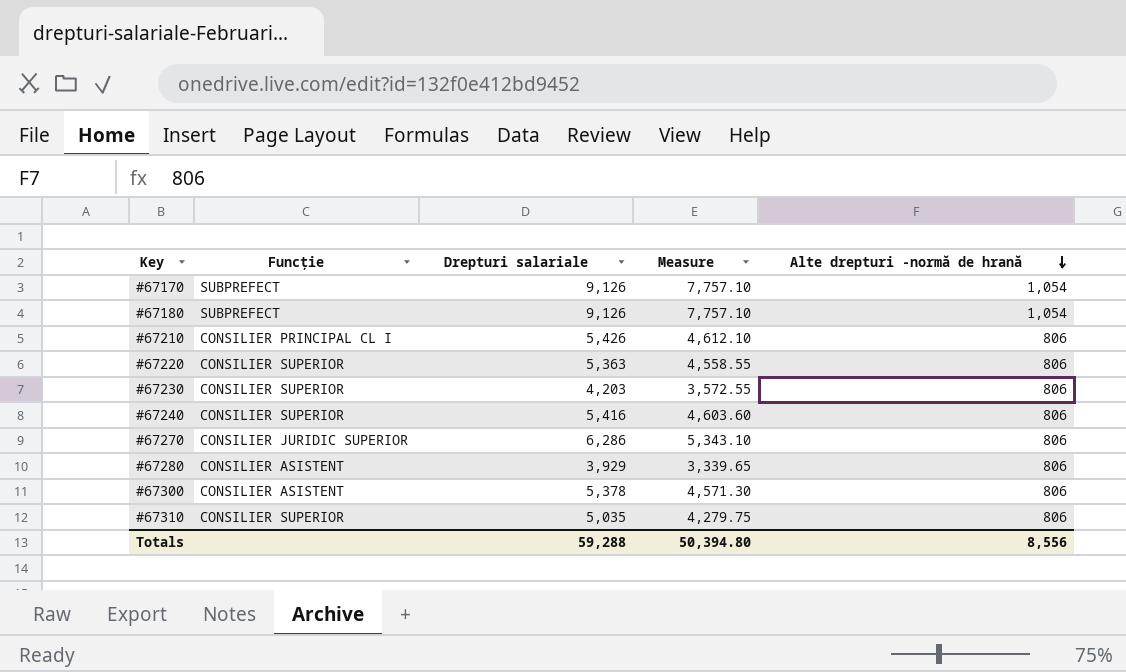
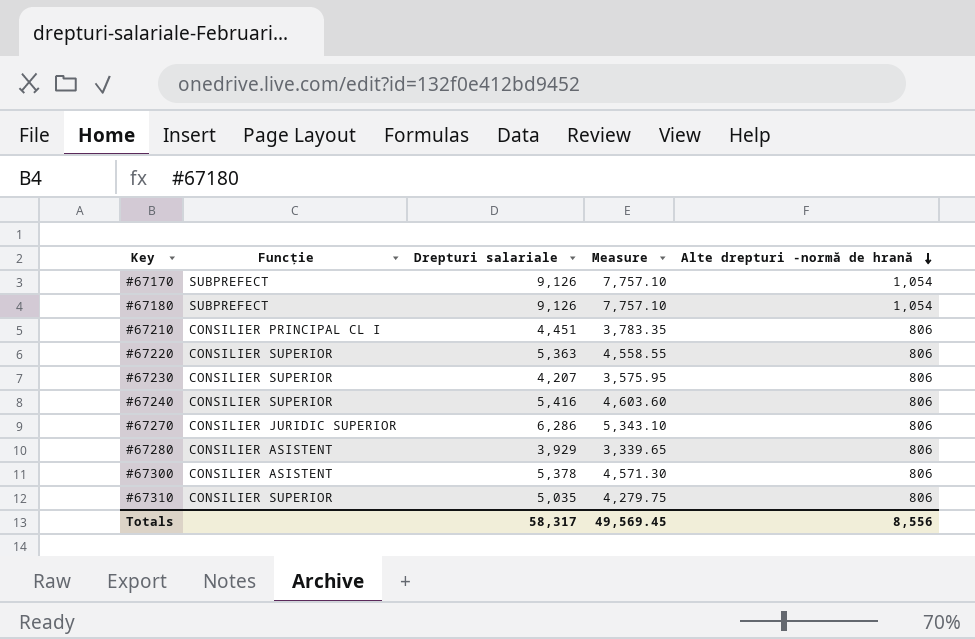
#67210 | Drepturi salariale: 5,426 -> 4,451
#67210 | Measure: 4,612.10 -> 3,783.35
#67230 | Drepturi salariale: 4,203 -> 4,207
#67230 | Measure: 3,572.55 -> 3,575.95
Totals | Drepturi salariale: 59,288 -> 58,317
Totals | Measure: 50,394.80 -> 49,569.45

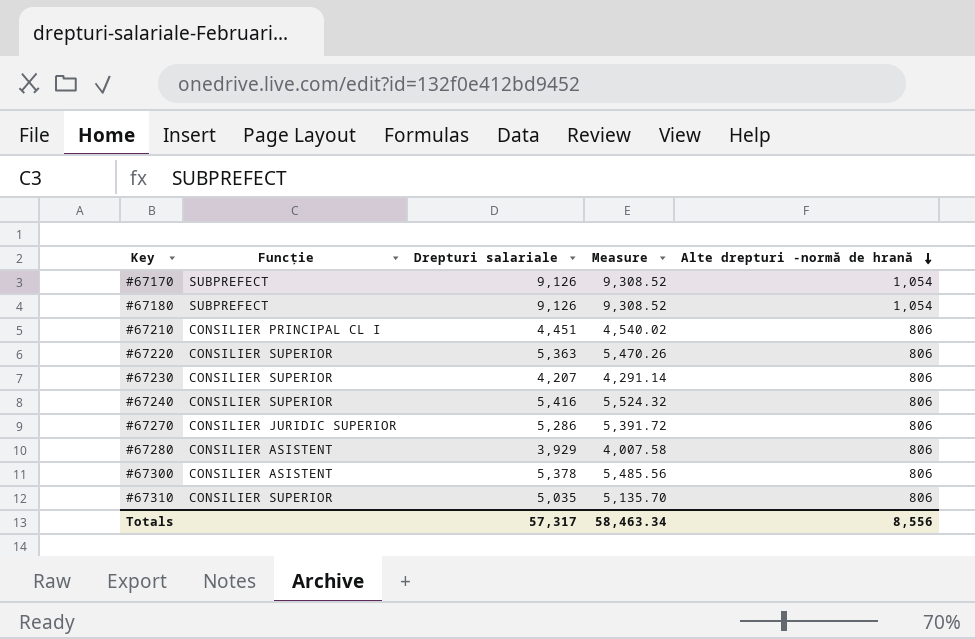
column Measure | formula: [Drepturi salariale] * 0.85 -> [Drepturi salariale] * 1.02
#67270 | Drepturi salariale: 6,286 -> 5,286
Totals | Drepturi salariale: 58,317 -> 57,317
Totals | Measure: 49,569.45 -> 58,463.34

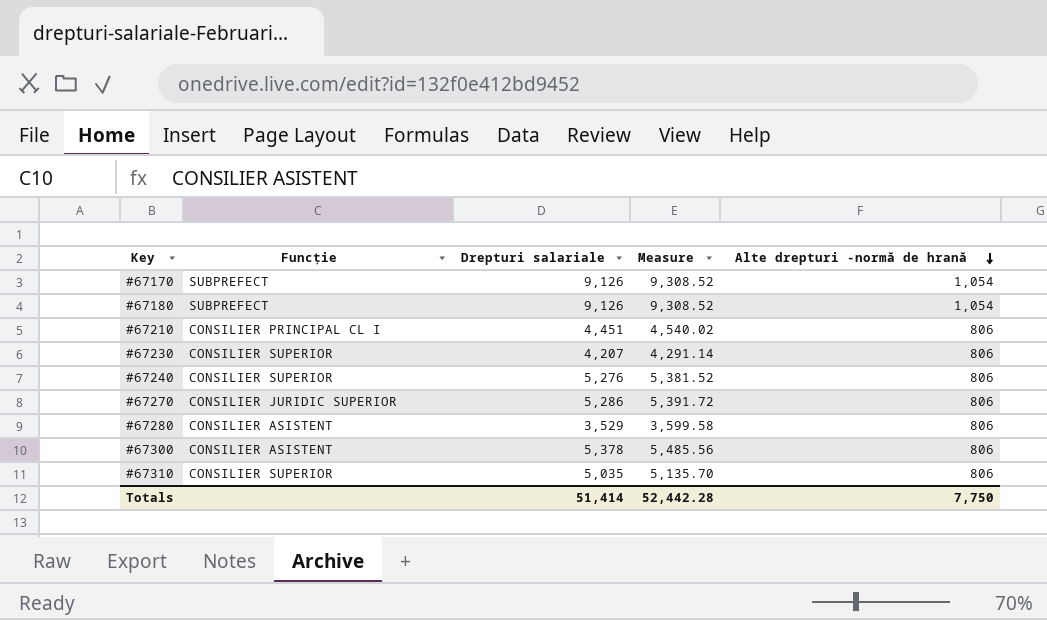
row #67220: CONSILIER SUPERIOR | 5,363 | 5,470.26 | 806 -> none
#67240 | Drepturi salariale: 5,416 -> 5,276
#67240 | Measure: 5,524.32 -> 5,381.52
#67280 | Drepturi salariale: 3,929 -> 3,529
#67280 | Measure: 4,007.58 -> 3,599.58
Totals | Drepturi salariale: 57,317 -> 51,414
Totals | Measure: 58,463.34 -> 52,442.28
Totals | Alte drepturi -normă de hrană: 8,556 -> 7,750

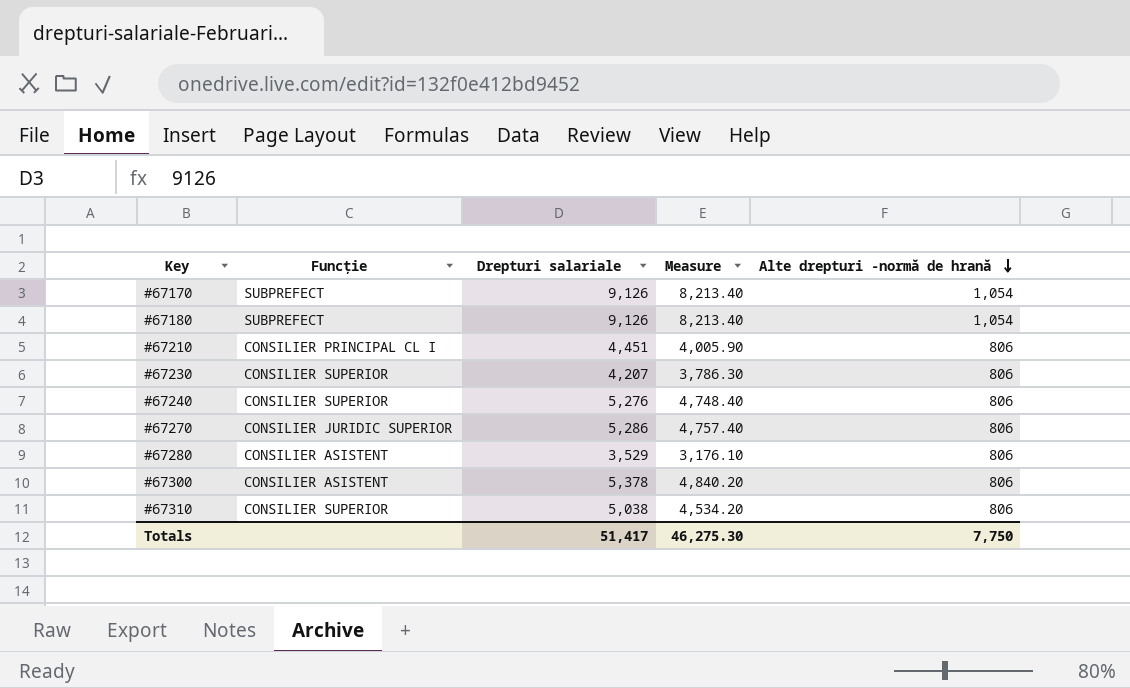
column Measure | formula: [Drepturi salariale] * 1.02 -> [Drepturi salariale] * 0.9
#67310 | Drepturi salariale: 5,035 -> 5,038
Totals | Drepturi salariale: 51,414 -> 51,417
Totals | Measure: 52,442.28 -> 46,275.30

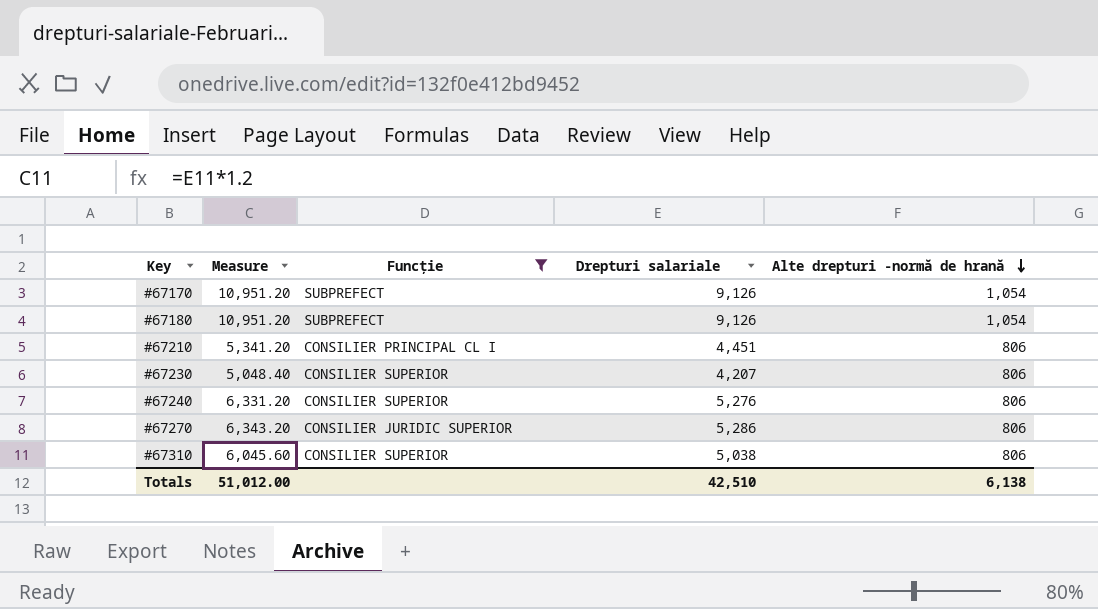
filter: none -> Funcție != CONSILIER ASISTENT
column Measure | formula: [Drepturi salariale] * 0.9 -> [Drepturi salariale] * 1.2
column Measure | position: 4 -> 2
Totals | Measure: 46,275.30 -> 51,012.00
Totals | Drepturi salariale: 51,417 -> 42,510
Totals | Alte drepturi -normă de hrană: 7,750 -> 6,138

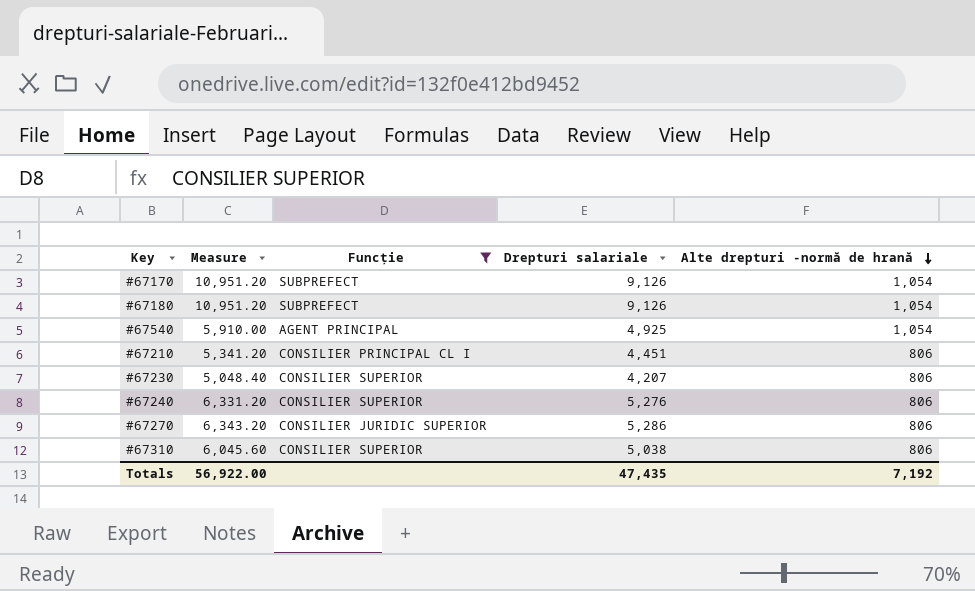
row #67540: none -> 5,910.00 | AGENT PRINCIPAL | 4,925 | 1,054
Totals | Measure: 51,012.00 -> 56,922.00
Totals | Drepturi salariale: 42,510 -> 47,435
Totals | Alte drepturi -normă de hrană: 6,138 -> 7,192

